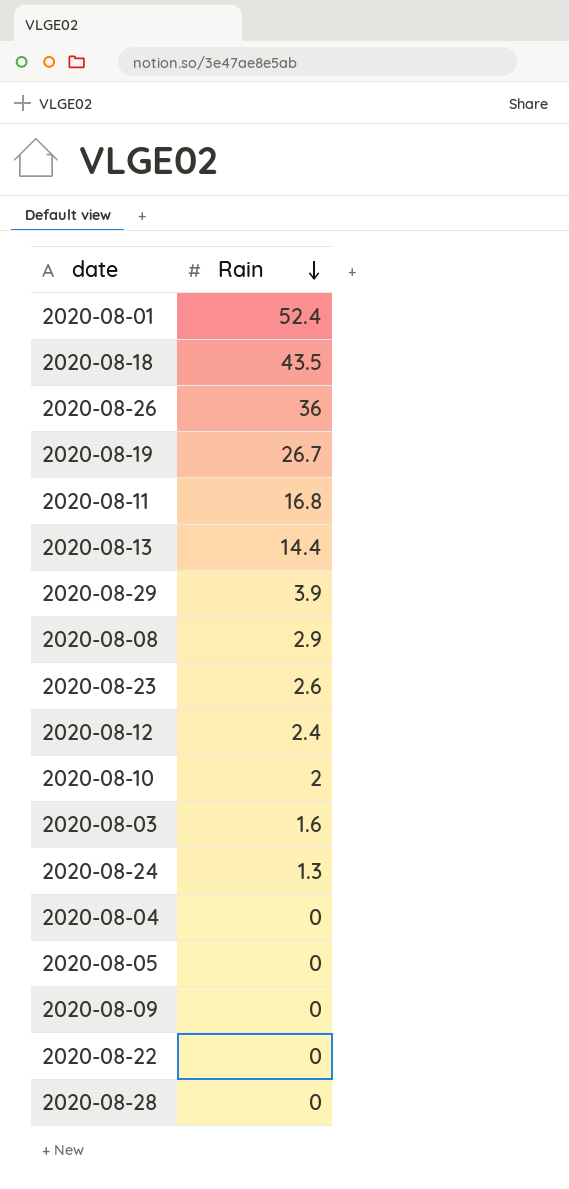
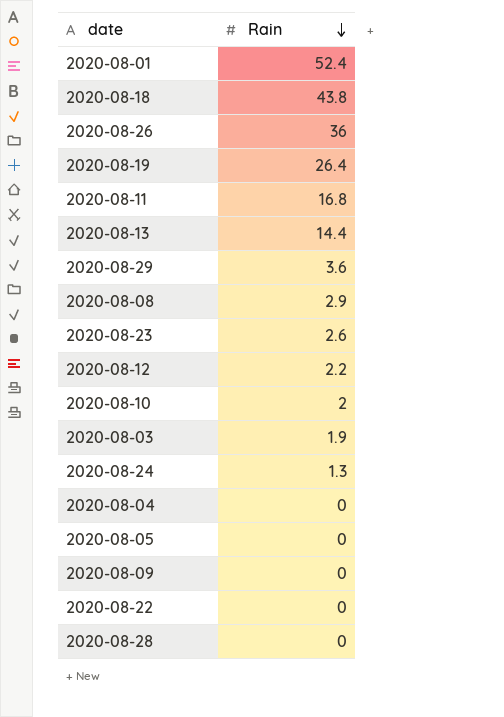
2020-08-18 | Rain: 43.5 -> 43.8
2020-08-19 | Rain: 26.7 -> 26.4
2020-08-29 | Rain: 3.9 -> 3.6
2020-08-12 | Rain: 2.4 -> 2.2
2020-08-03 | Rain: 1.6 -> 1.9

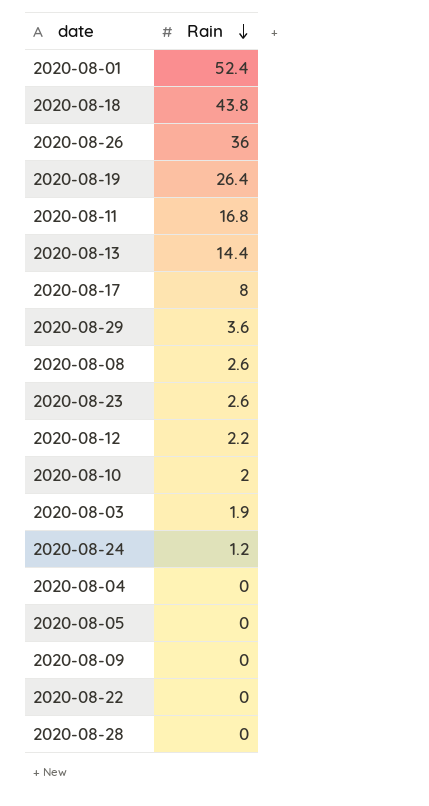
row 2020-08-17: none -> 8
2020-08-08 | Rain: 2.9 -> 2.6
2020-08-24 | Rain: 1.3 -> 1.2

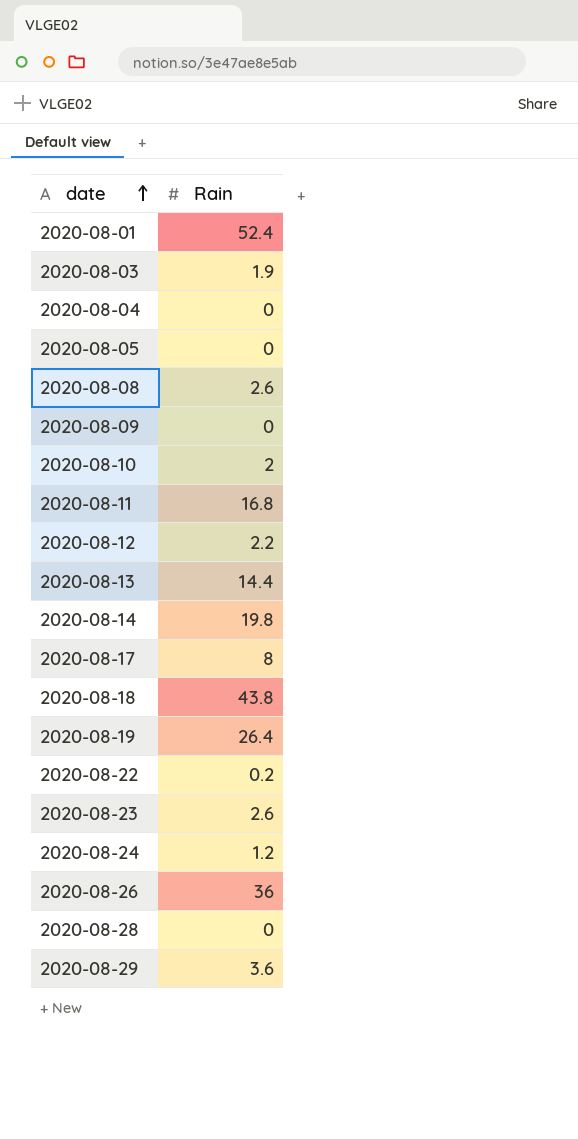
row order: Rain descending -> date ascending
row 2020-08-14: none -> 19.8
2020-08-22 | Rain: 0 -> 0.2

